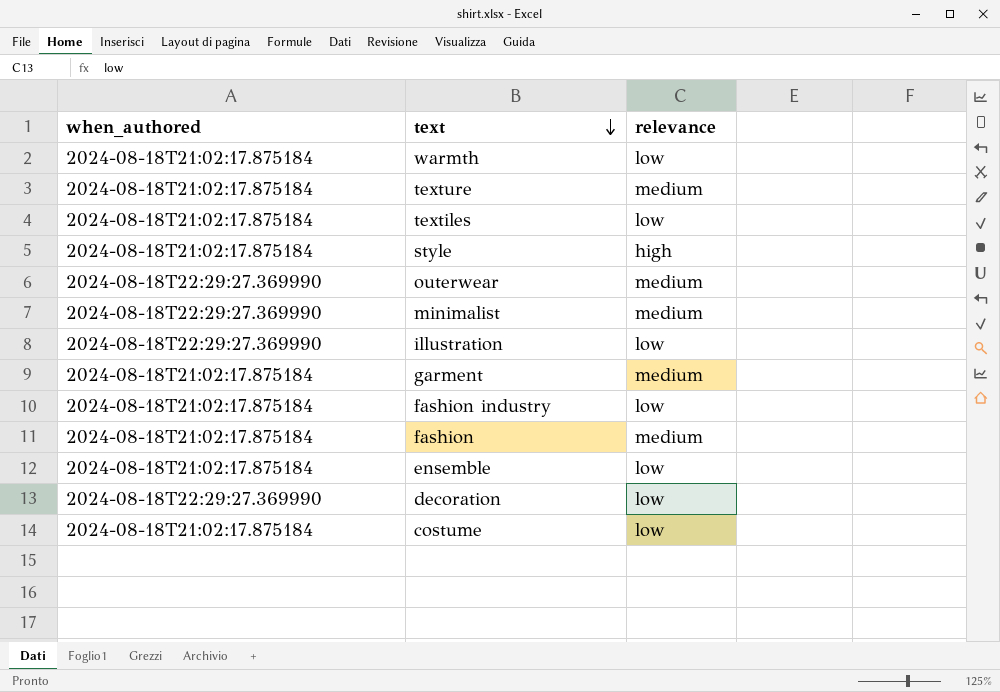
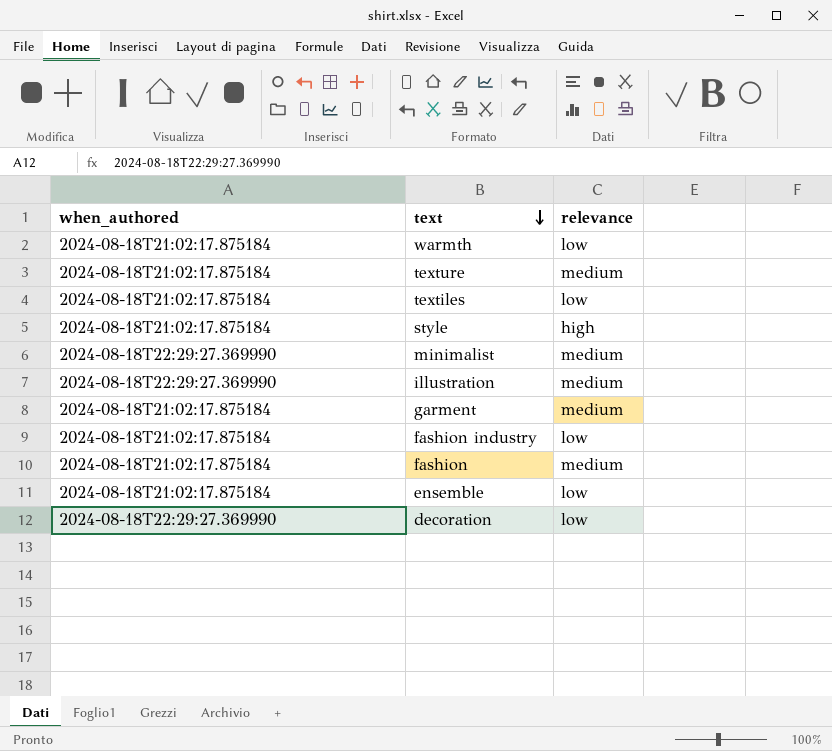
row outerwear: 2024-08-18T22:29:27.369990 | medium -> none
row costume: 2024-08-18T21:02:17.875184 | low -> none
illustration | relevance: low -> medium

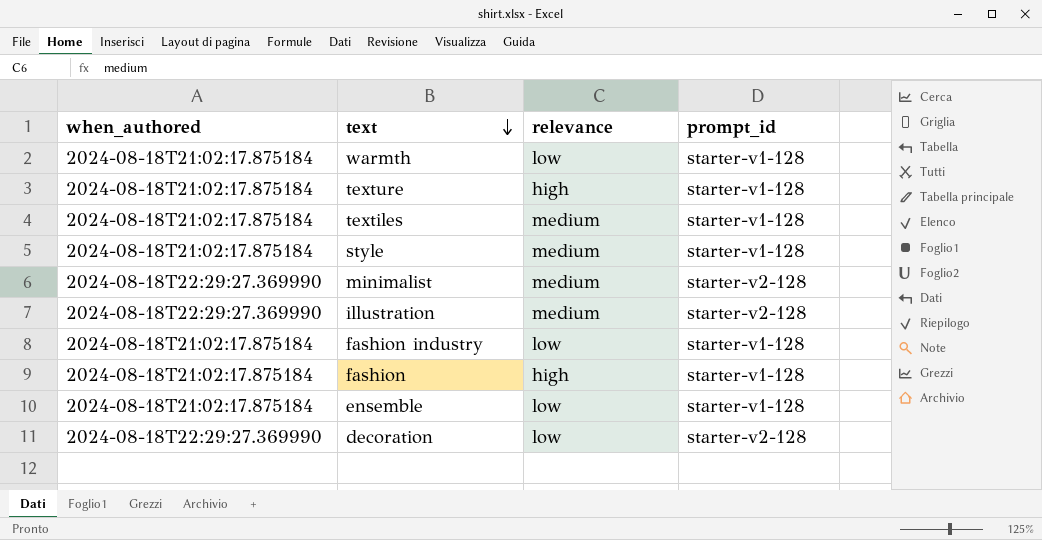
column prompt_id | position: none -> 4
row garment: 2024-08-18T21:02:17.875184 | medium -> none
texture | relevance: medium -> high
textiles | relevance: low -> medium
style | relevance: high -> medium
fashion | relevance: medium -> high

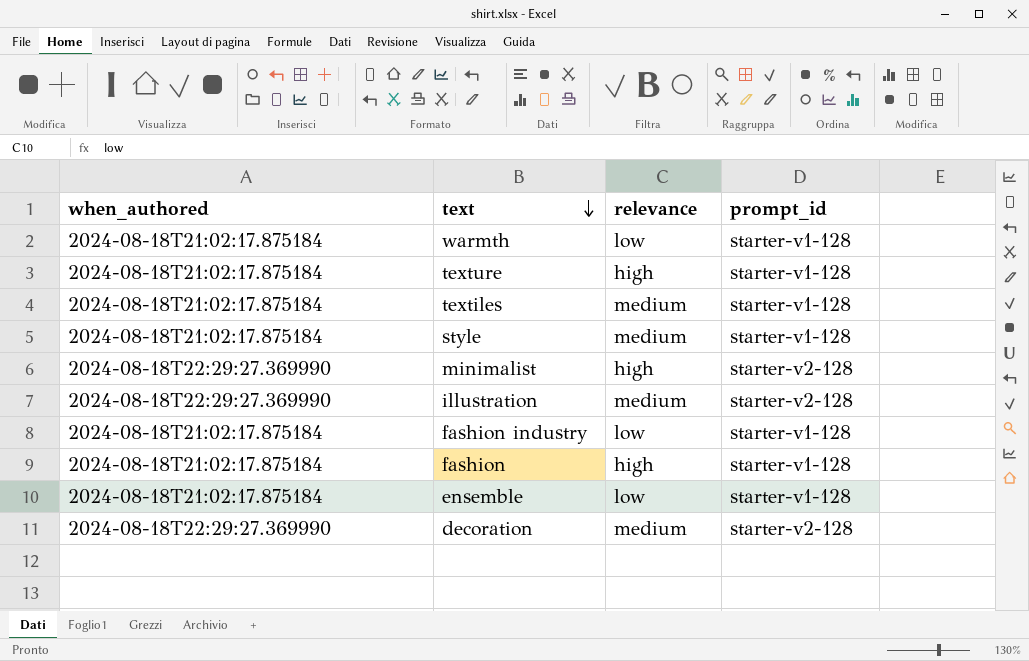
minimalist | relevance: medium -> high
decoration | relevance: low -> medium

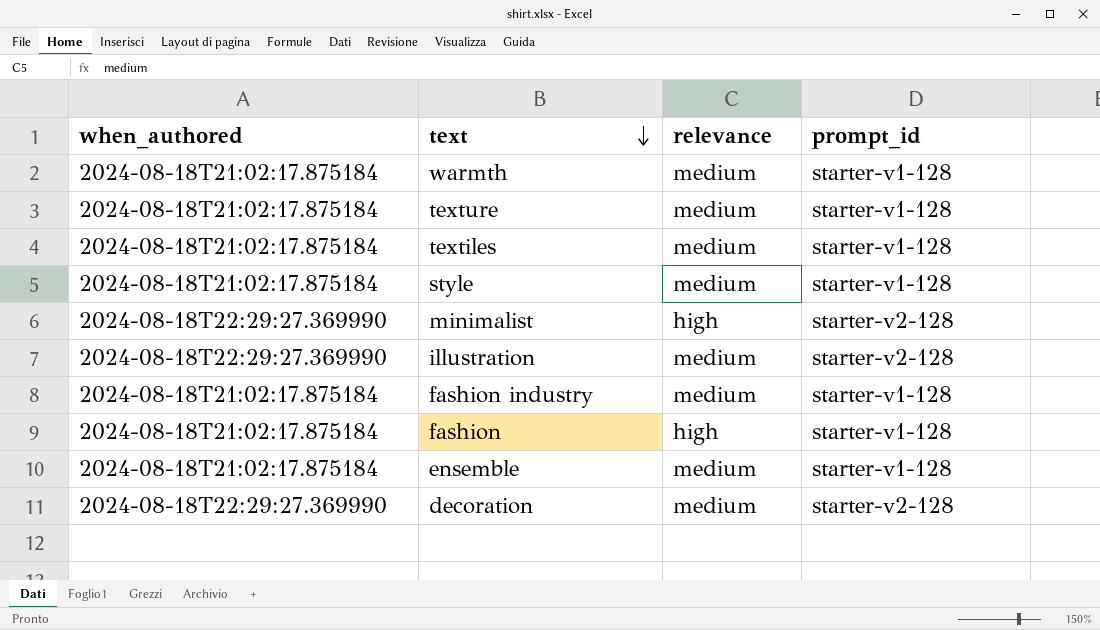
warmth | relevance: low -> medium
texture | relevance: high -> medium
fashion industry | relevance: low -> medium
ensemble | relevance: low -> medium

